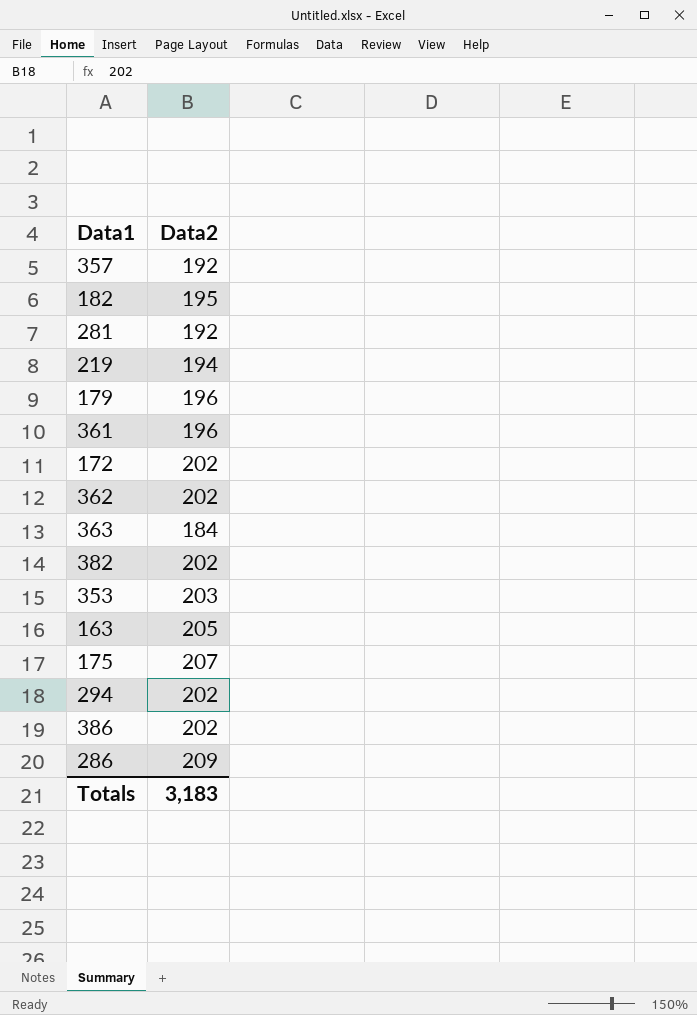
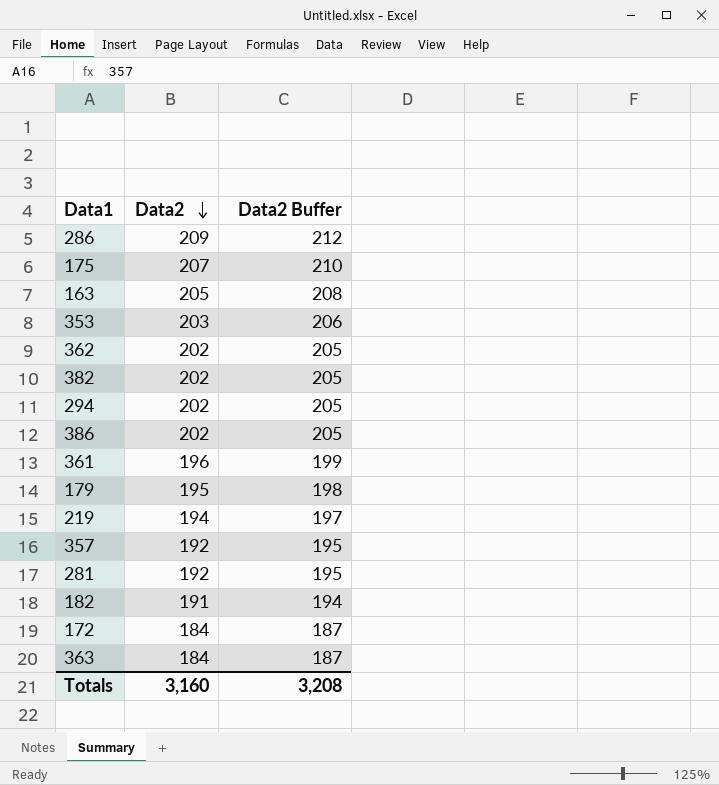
row order: none -> Data2 descending
column Data2 Buffer | formula: none -> [Data2] + 3
179 | Data2: 196 -> 195
182 | Data2: 195 -> 191
172 | Data2: 202 -> 184
Totals | Data2: 3,183 -> 3,160

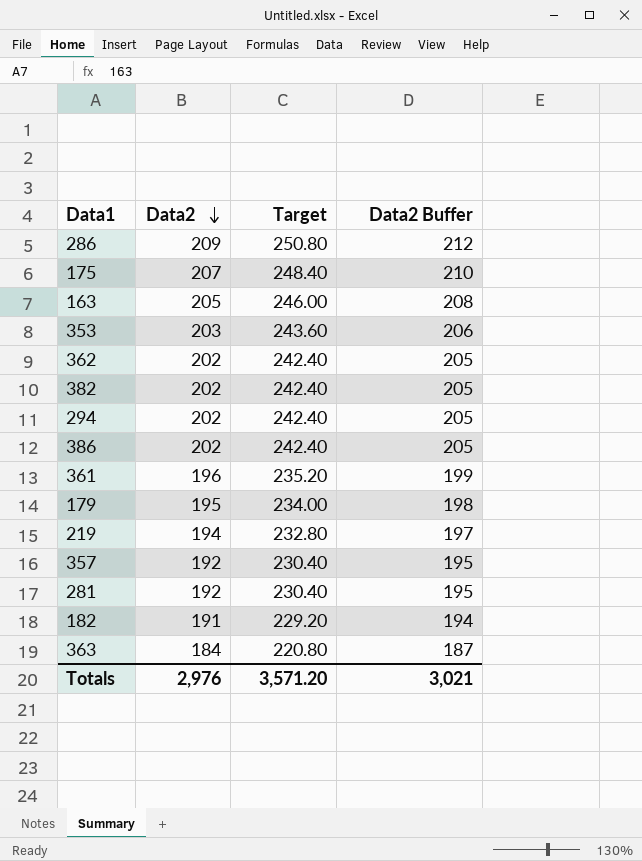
column Target | formula: none -> [Data2] * 1.2
row 172: 184 | 187 -> none
Totals | Data2: 3,160 -> 2,976
Totals | Data2 Buffer: 3,208 -> 3,021

